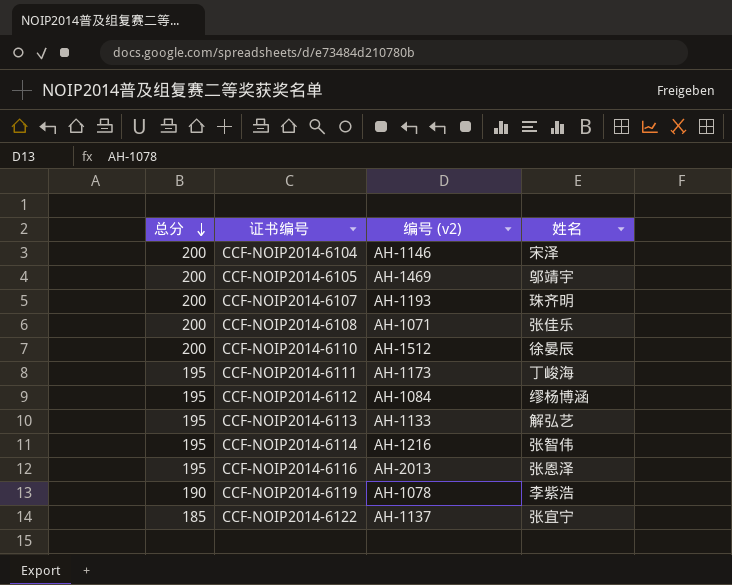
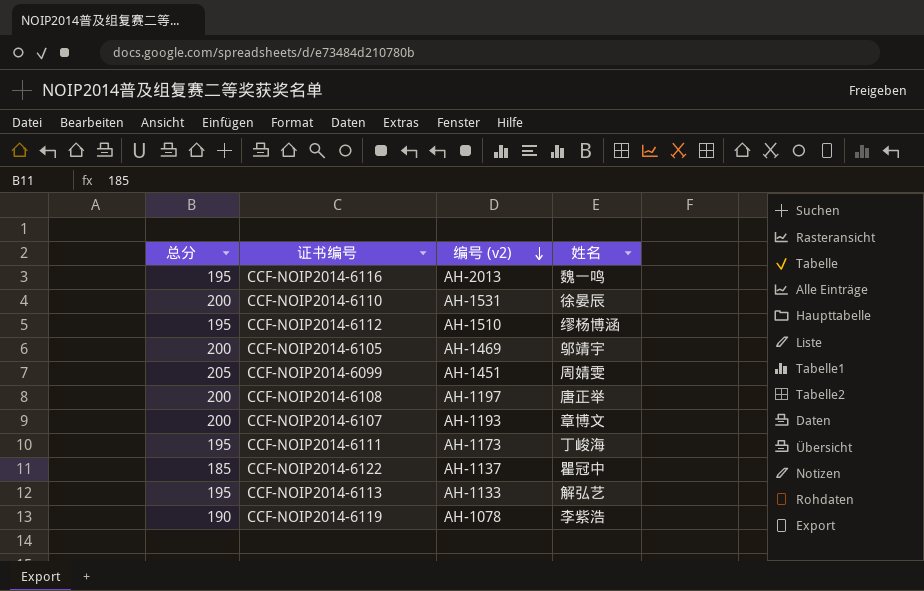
row order: 总分 descending -> 编号 (v2) descending
row CCF-NOIP2014-6104: 200 | AH-1146 | 宋泽 -> none
row CCF-NOIP2014-6114: 195 | AH-1216 | 张智伟 -> none
CCF-NOIP2014-6116 | 姓名: 张恩泽 -> 魏一鸣
CCF-NOIP2014-6110 | 编号 (v2): AH-1512 -> AH-1531
CCF-NOIP2014-6112 | 编号 (v2): AH-1084 -> AH-1510
row CCF-NOIP2014-6099: none -> 205 | AH-1451 | 周婧雯
CCF-NOIP2014-6108 | 编号 (v2): AH-1071 -> AH-1197
CCF-NOIP2014-6108 | 姓名: 张佳乐 -> 唐正举
CCF-NOIP2014-6107 | 姓名: 珠齐明 -> 章博文
CCF-NOIP2014-6122 | 姓名: 张宜宁 -> 瞿冠中

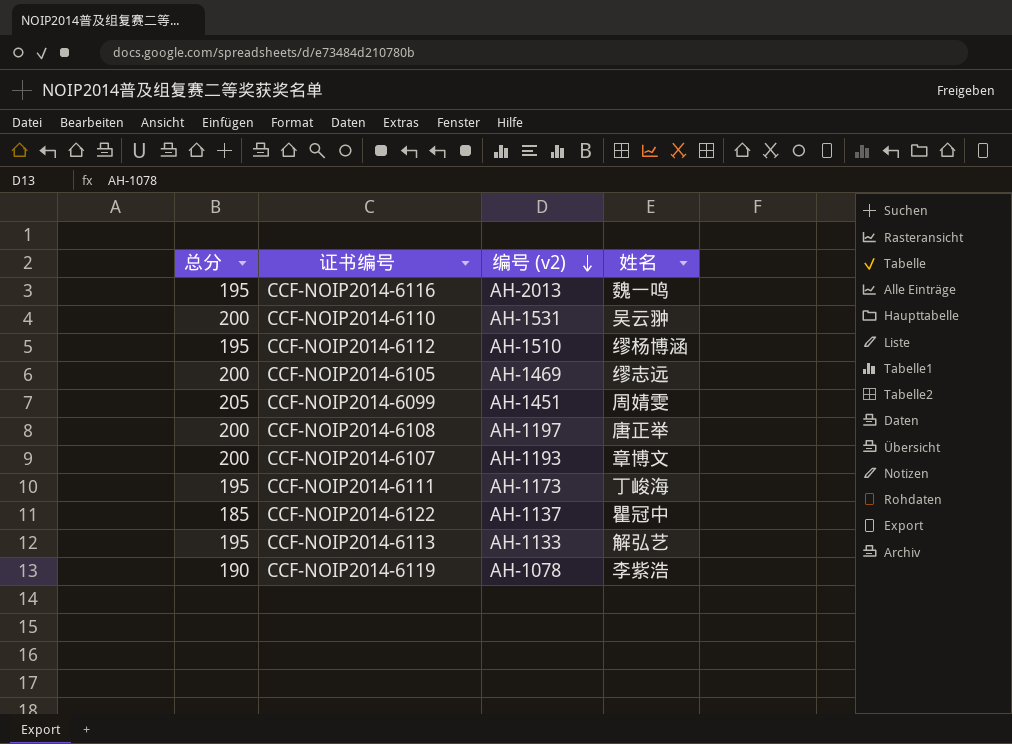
CCF-NOIP2014-6110 | 姓名: 徐晏辰 -> 吴云翀
CCF-NOIP2014-6105 | 姓名: 邬靖宇 -> 缪志远

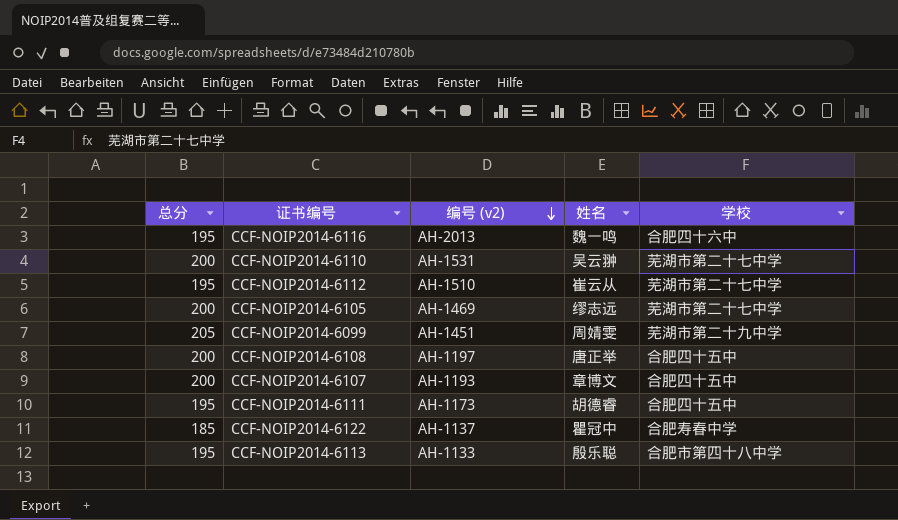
column 学校 | position: none -> 5
row CCF-NOIP2014-6119: 190 | AH-1078 | 李紫浩 -> none
CCF-NOIP2014-6112 | 姓名: 缪杨博涵 -> 崔云从
CCF-NOIP2014-6111 | 姓名: 丁峻海 -> 胡德睿
CCF-NOIP2014-6113 | 姓名: 解弘艺 -> 殷乐聪

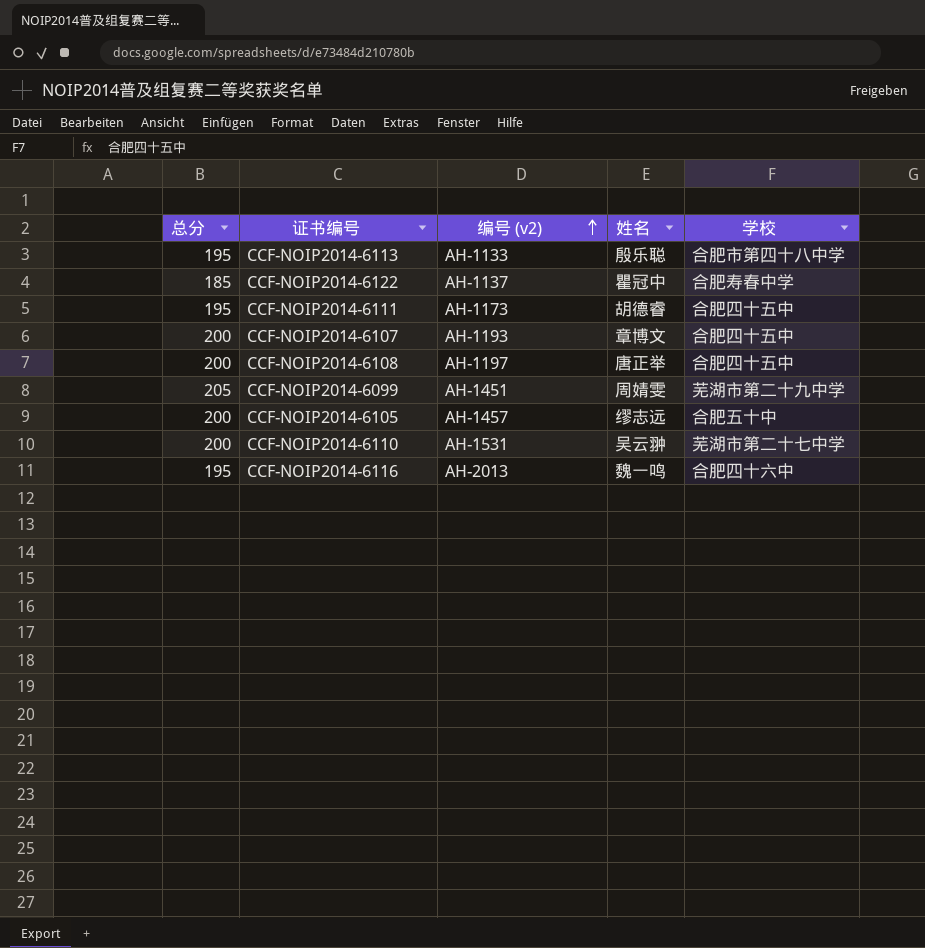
row order: 编号 (v2) descending -> 编号 (v2) ascending
row CCF-NOIP2014-6112: 195 | AH-1510 | 崔云从 | 芜湖市第二十七中学 -> none
CCF-NOIP2014-6105 | 编号 (v2): AH-1469 -> AH-1457
CCF-NOIP2014-6105 | 学校: 芜湖市第二十七中学 -> 合肥五十中

